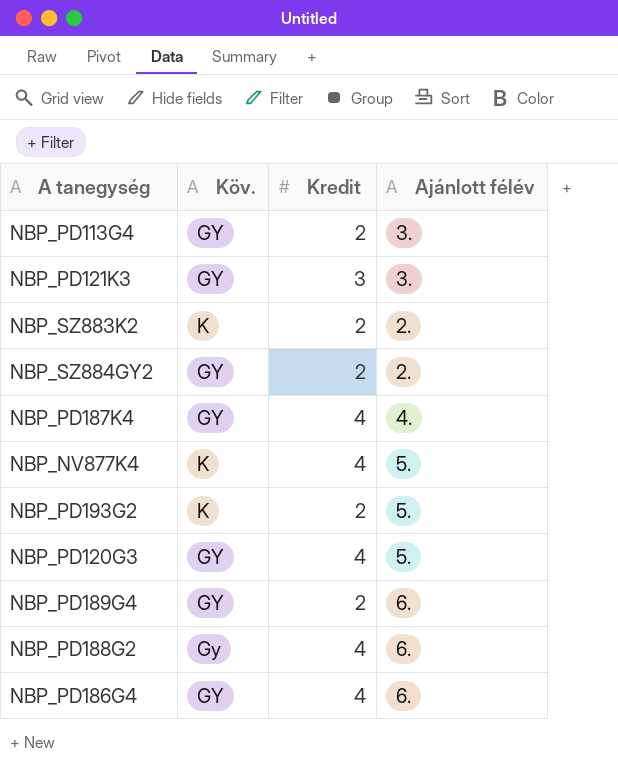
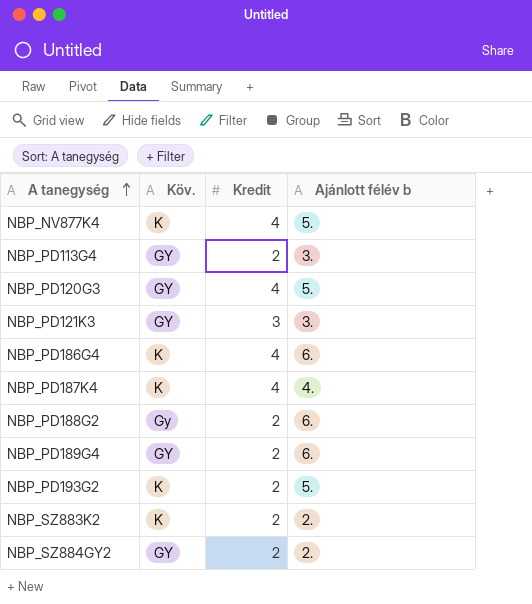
row order: none -> A tanegység ascending
column name: Ajánlott félév -> Ajánlott félév b
NBP_PD186G4 | Köv.: GY -> K
NBP_PD187K4 | Köv.: GY -> K
NBP_PD188G2 | Kredit: 4 -> 2

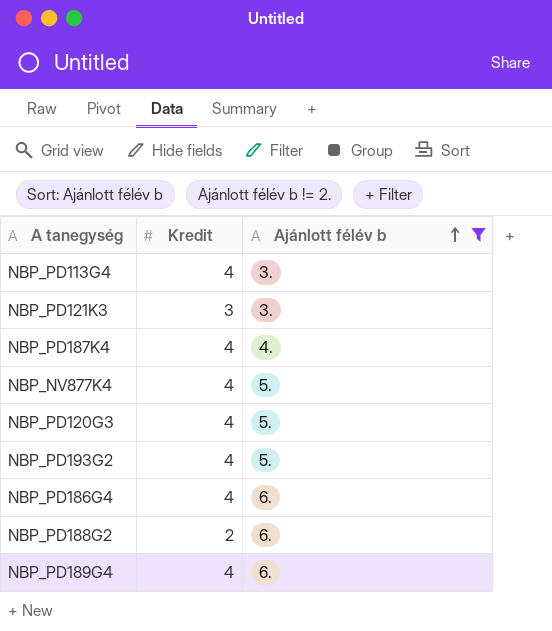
filter: none -> Ajánlott félév b != 2.
row order: A tanegység ascending -> Ajánlott félév b ascending
column Köv. | position: 2 -> none
NBP_PD113G4 | Kredit: 2 -> 4
NBP_PD193G2 | Kredit: 2 -> 4
NBP_PD189G4 | Kredit: 2 -> 4

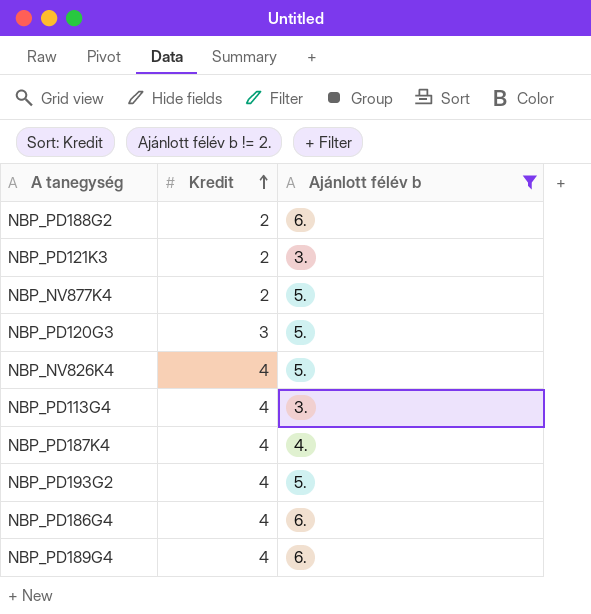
row order: Ajánlott félév b ascending -> Kredit ascending
NBP_PD121K3 | Kredit: 3 -> 2
NBP_NV877K4 | Kredit: 4 -> 2
NBP_PD120G3 | Kredit: 4 -> 3
row NBP_NV826K4: none -> 4 | 5.

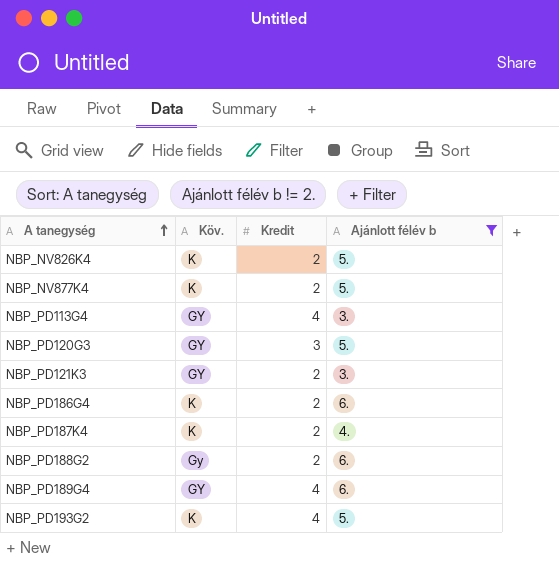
row order: Kredit ascending -> A tanegység ascending
column Köv. | position: none -> 2
NBP_NV826K4 | Kredit: 4 -> 2
NBP_PD186G4 | Kredit: 4 -> 2
NBP_PD187K4 | Kredit: 4 -> 2

